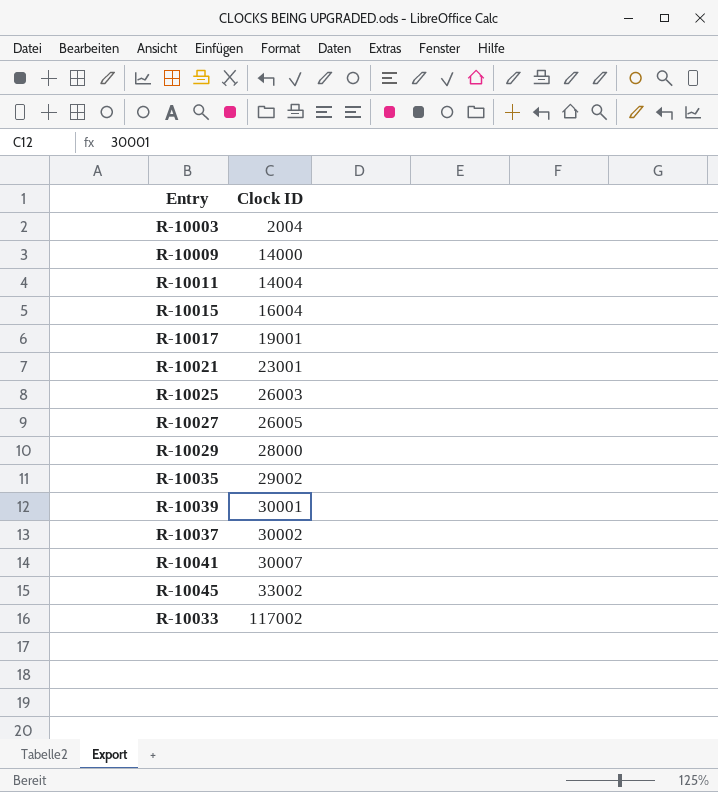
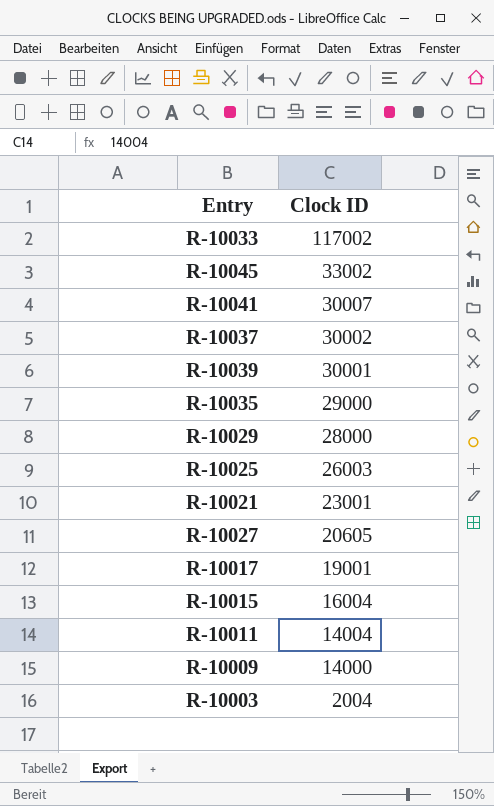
row order: Clock ID ascending -> Clock ID descending
R-10035 | Clock ID: 29002 -> 29000
R-10027 | Clock ID: 26005 -> 20605

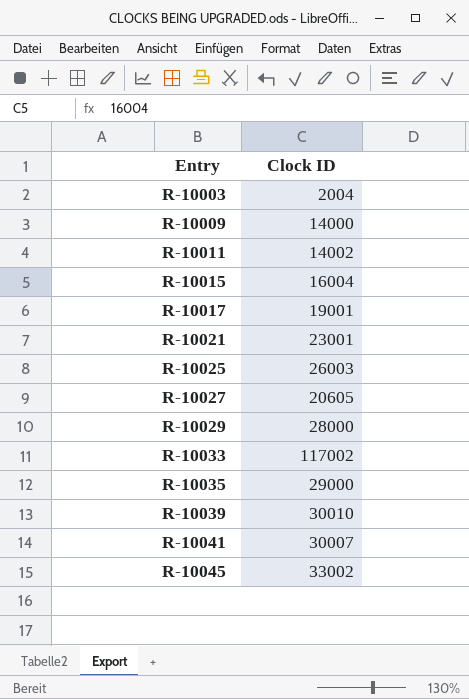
row order: Clock ID descending -> Entry ascending
row R-10037: 30002 -> none
R-10011 | Clock ID: 14004 -> 14002
R-10039 | Clock ID: 30001 -> 30010

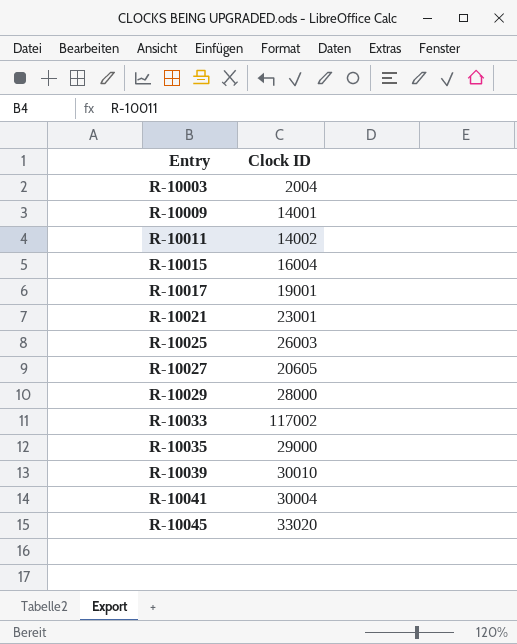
R-10009 | Clock ID: 14000 -> 14001
R-10041 | Clock ID: 30007 -> 30004
R-10045 | Clock ID: 33002 -> 33020

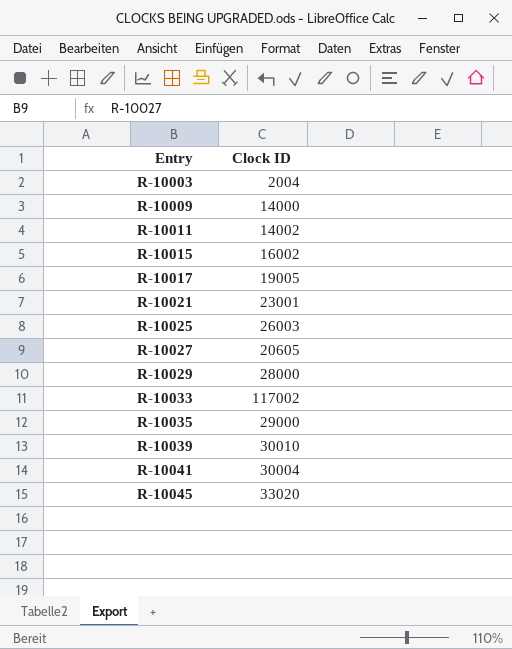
R-10009 | Clock ID: 14001 -> 14000
R-10015 | Clock ID: 16004 -> 16002
R-10017 | Clock ID: 19001 -> 19005

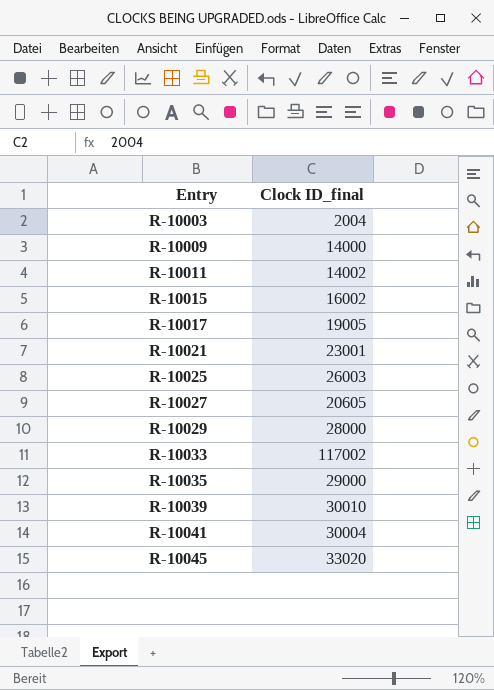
column name: Clock ID -> Clock ID_final

